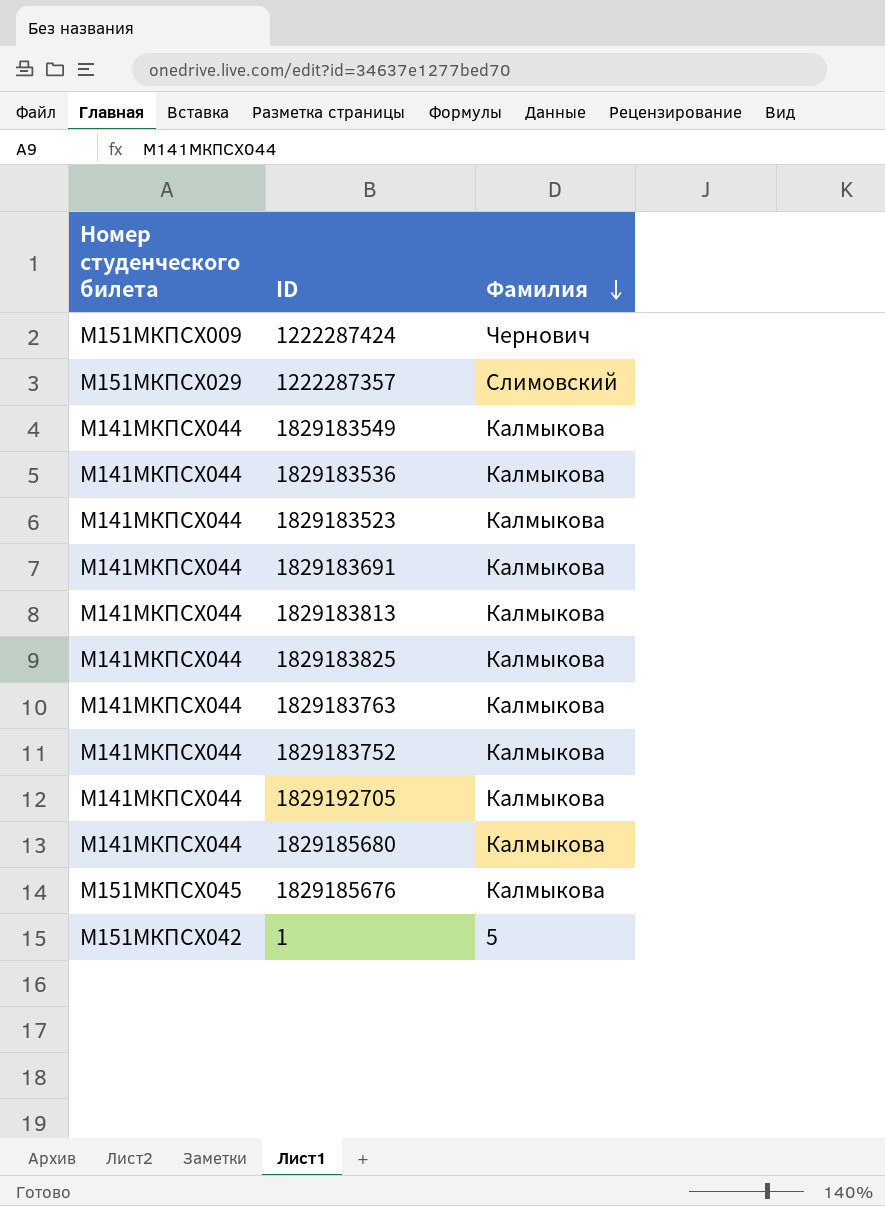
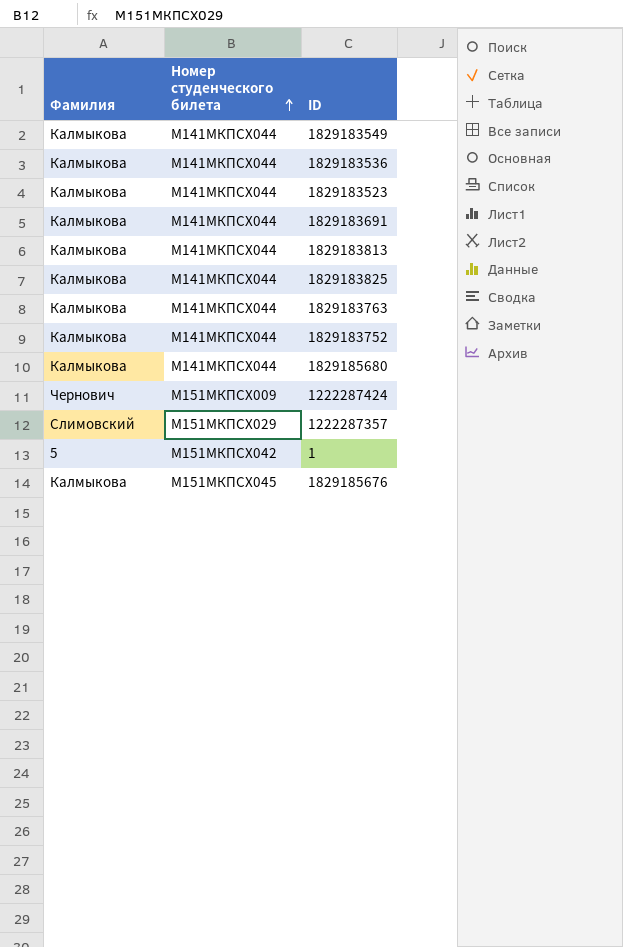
row order: Фамилия descending -> Номер студенческого билета ascending
column Фамилия | position: 3 -> 1
row 1829192705: М141МКПСХ044 | Калмыкова -> none

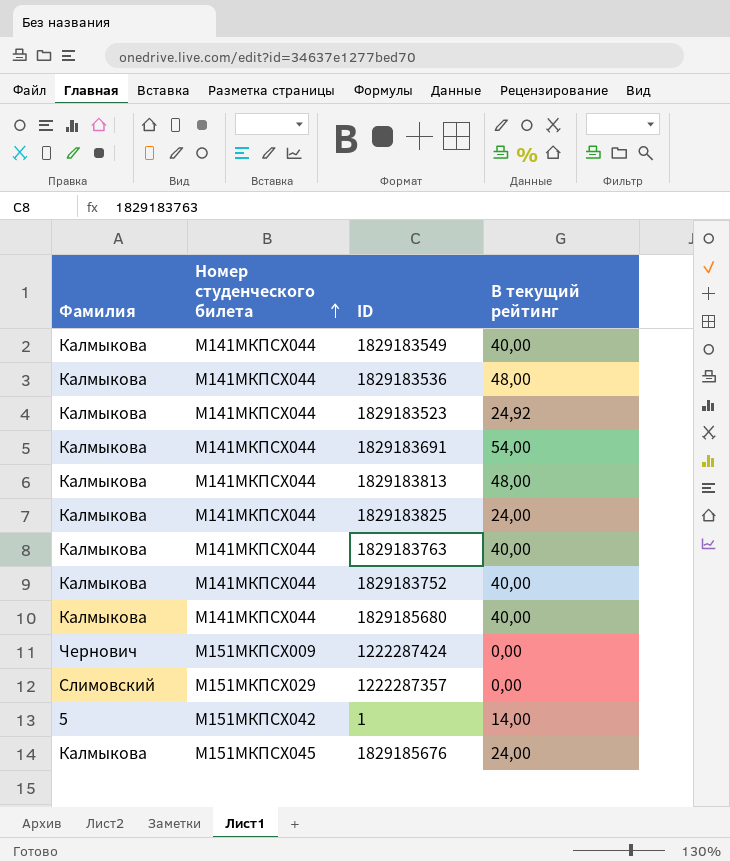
column В текущий рейтинг | position: none -> 4

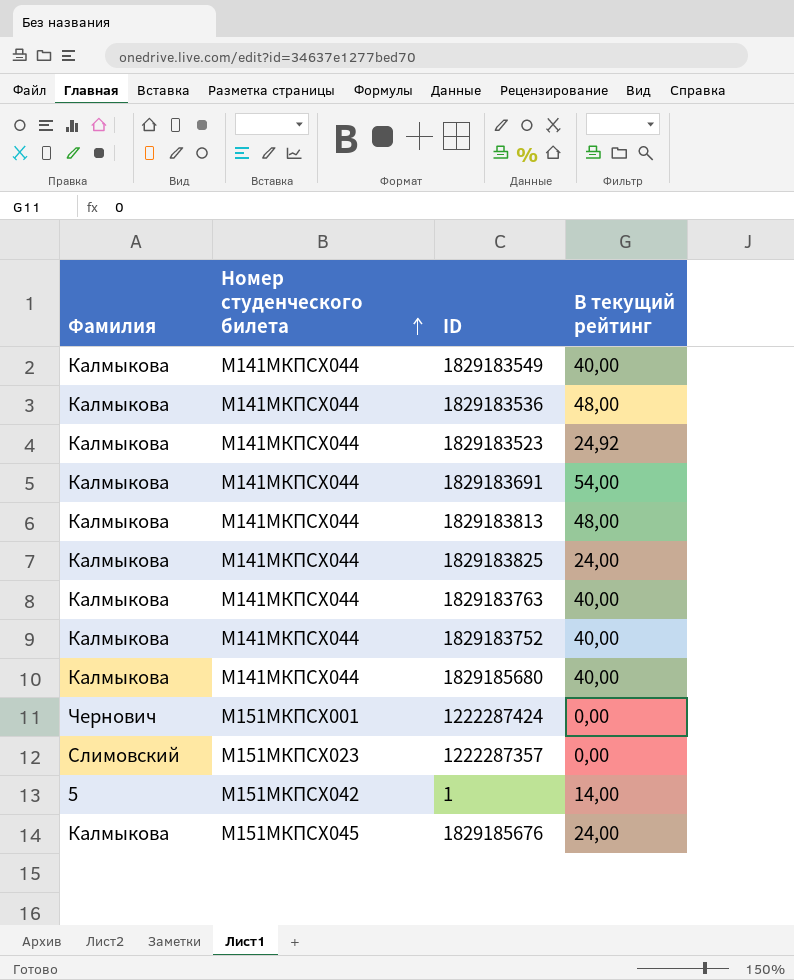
1222287424 | Номер студенческого билета: М151МКПСХ009 -> М151МКПСХ001
1222287357 | Номер студенческого билета: М151МКПСХ029 -> М151МКПСХ023

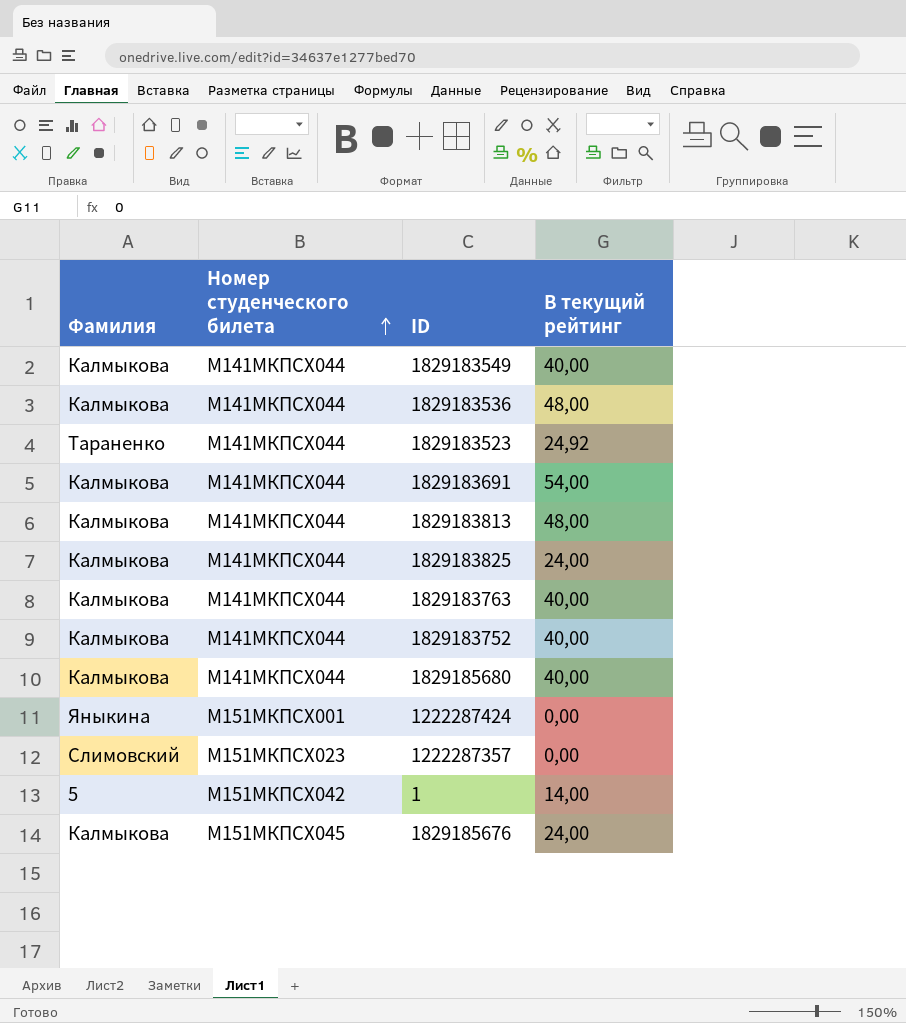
1829183523 | Фамилия: Калмыкова -> Тараненко
1222287424 | Фамилия: Чернович -> Яныкина

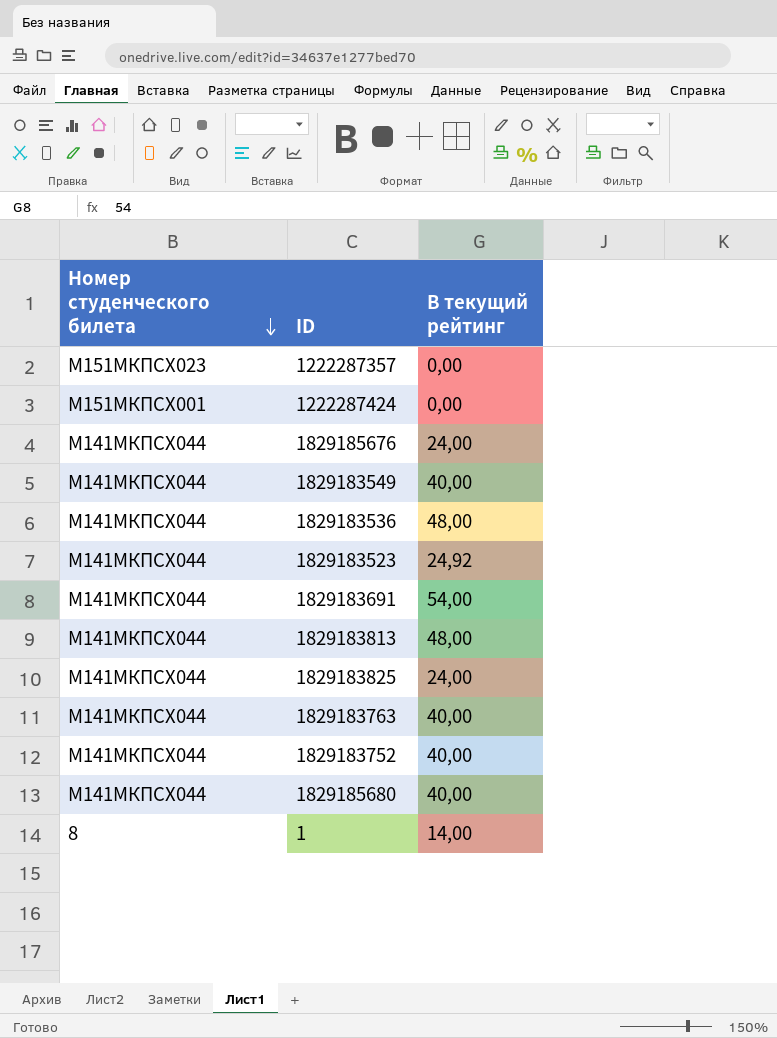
row order: Номер студенческого билета ascending -> Номер студенческого билета descending
column Фамилия | position: 1 -> none
1829185676 | Номер студенческого билета: М151МКПСХ045 -> М141МКПСХ044
1 | Номер студенческого билета: М151МКПСХ042 -> 8

